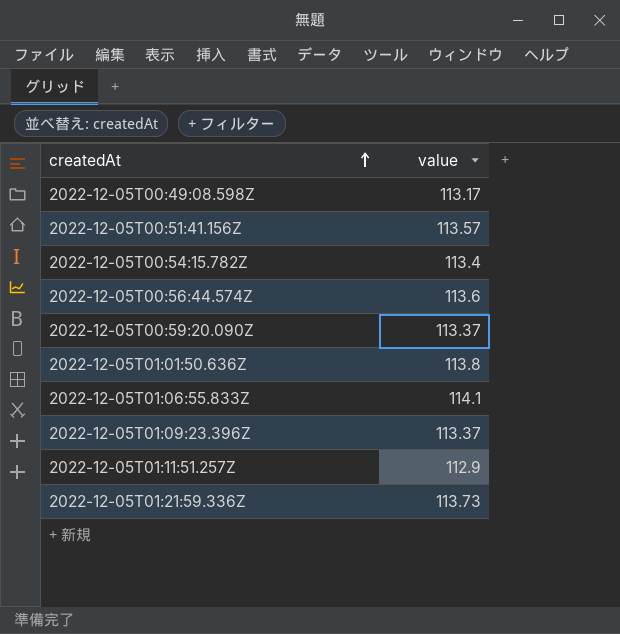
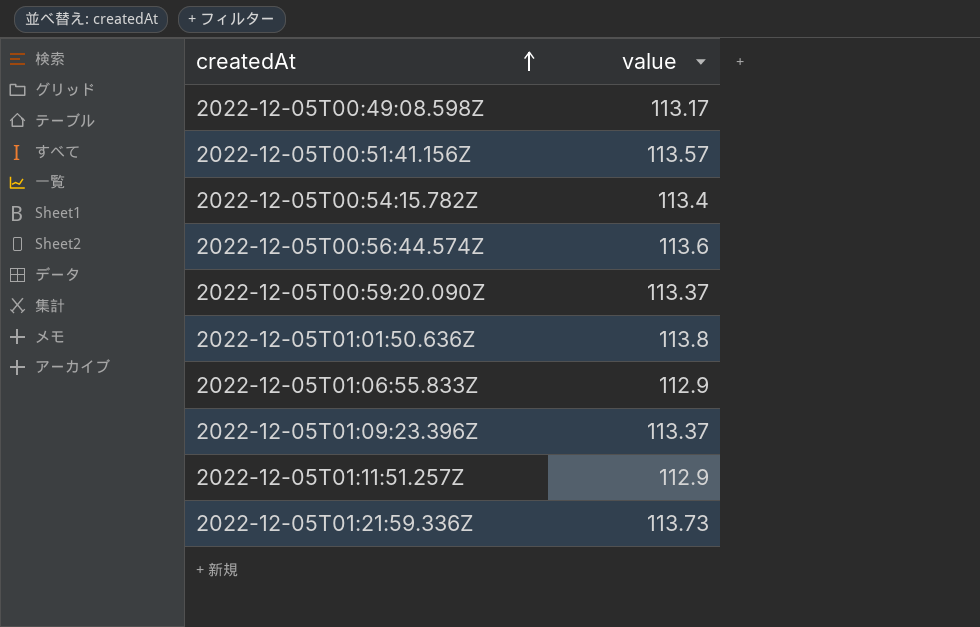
2022-12-05T01:06:55.833Z | value: 114.1 -> 112.9

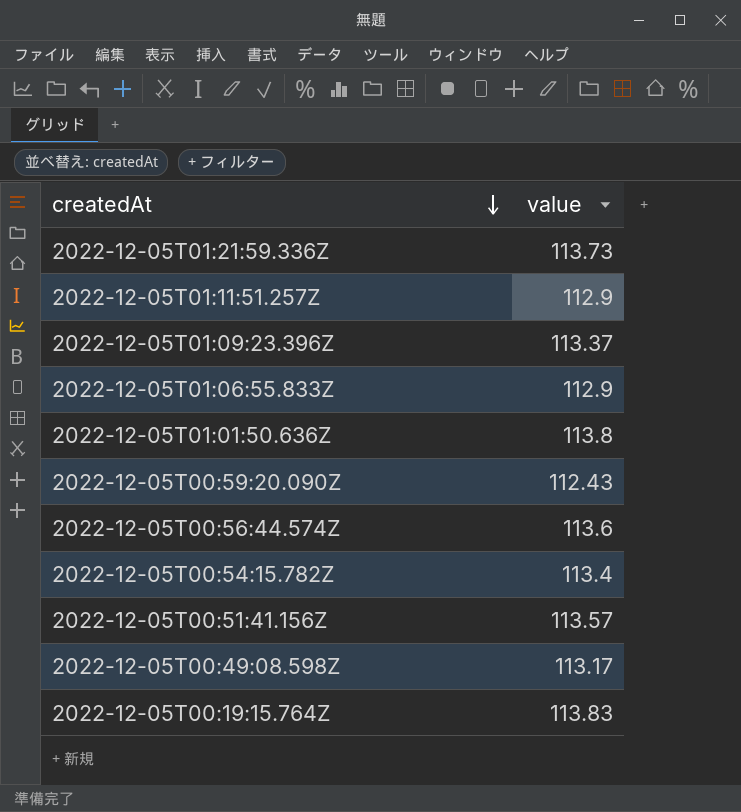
row order: createdAt ascending -> createdAt descending
2022-12-05T00:59:20.090Z | value: 113.37 -> 112.43
row 2022-12-05T00:19:15.764Z: none -> 113.83

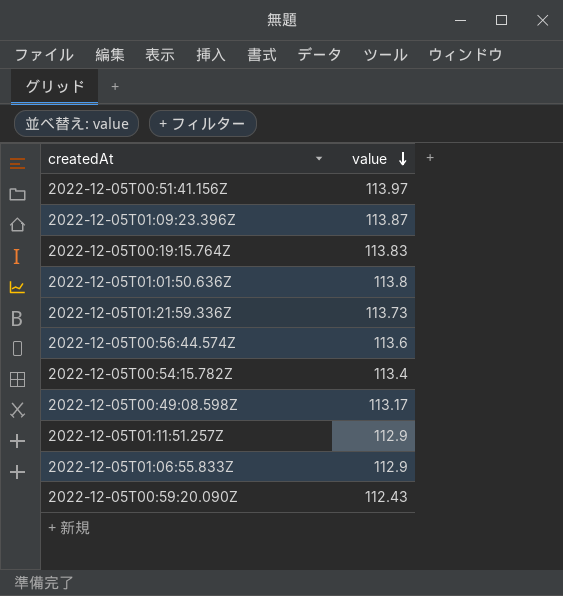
row order: createdAt descending -> value descending
2022-12-05T00:51:41.156Z | value: 113.57 -> 113.97
2022-12-05T01:09:23.396Z | value: 113.37 -> 113.87

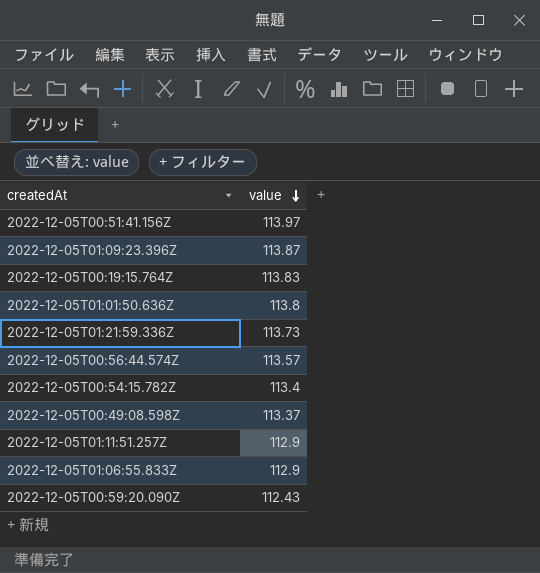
2022-12-05T00:56:44.574Z | value: 113.6 -> 113.57
2022-12-05T00:49:08.598Z | value: 113.17 -> 113.37

